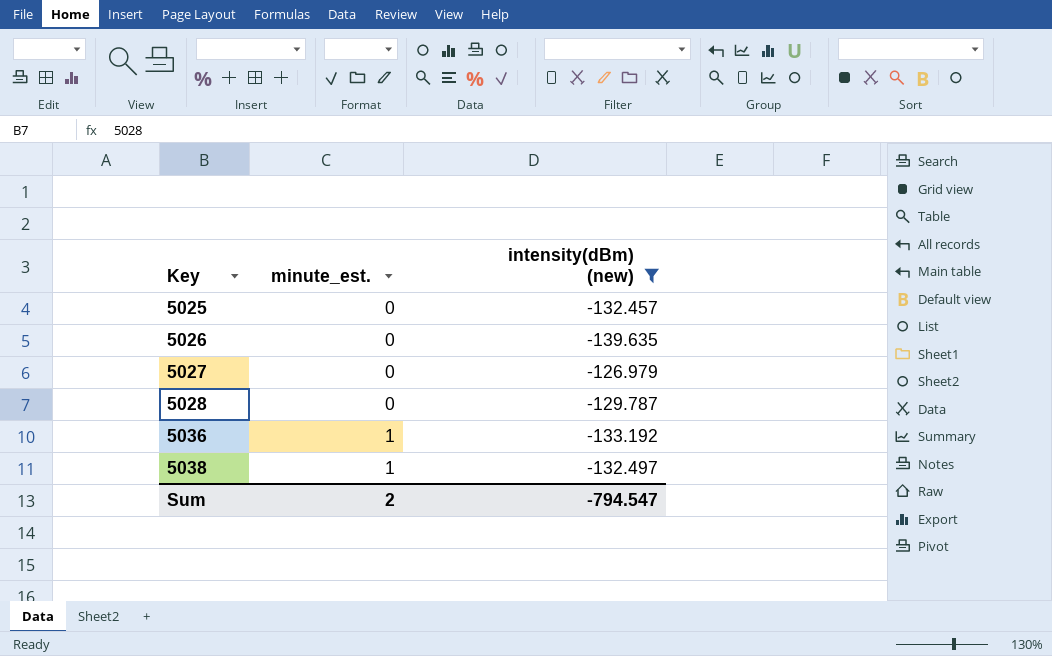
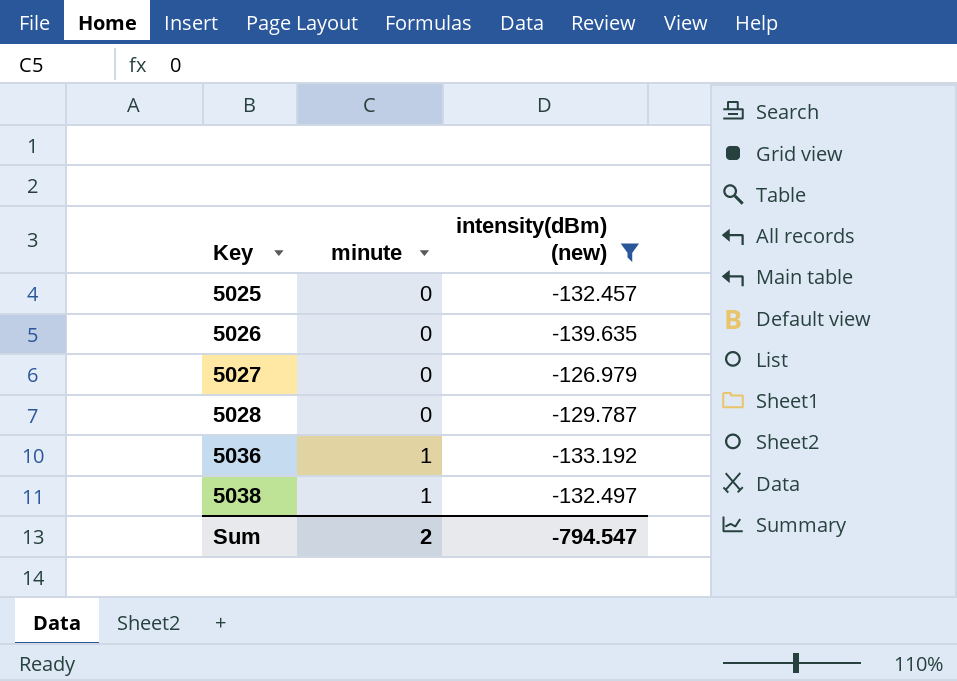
column name: minute_est. -> minute

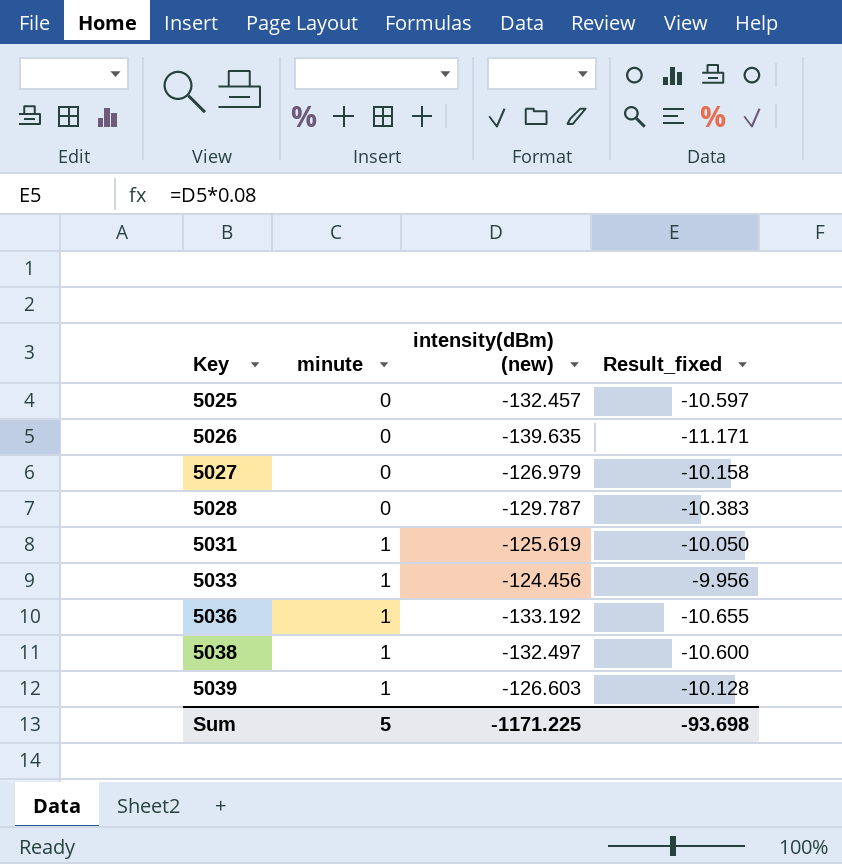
filter: intensity(dBm) (new) <= -126.979 -> none
column Result_fixed | formula: none -> [intensity(dBm) (new)] * 0.08
Sum | minute: 2 -> 5
Sum | intensity(dBm) (new): -794.547 -> -1171.225

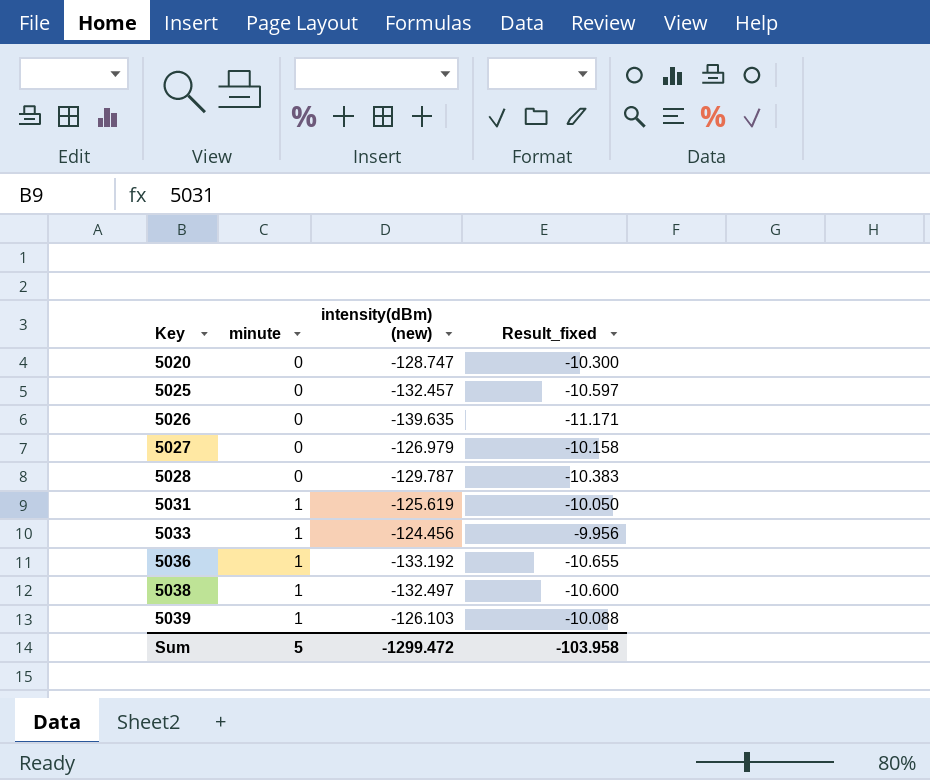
row 5020: none -> 0 | -128.747 | -10.300
5039 | intensity(dBm) (new): -126.603 -> -126.103
5039 | Result_fixed: -10.128 -> -10.088
Sum | intensity(dBm) (new): -1171.225 -> -1299.472
Sum | Result_fixed: -93.698 -> -103.958

